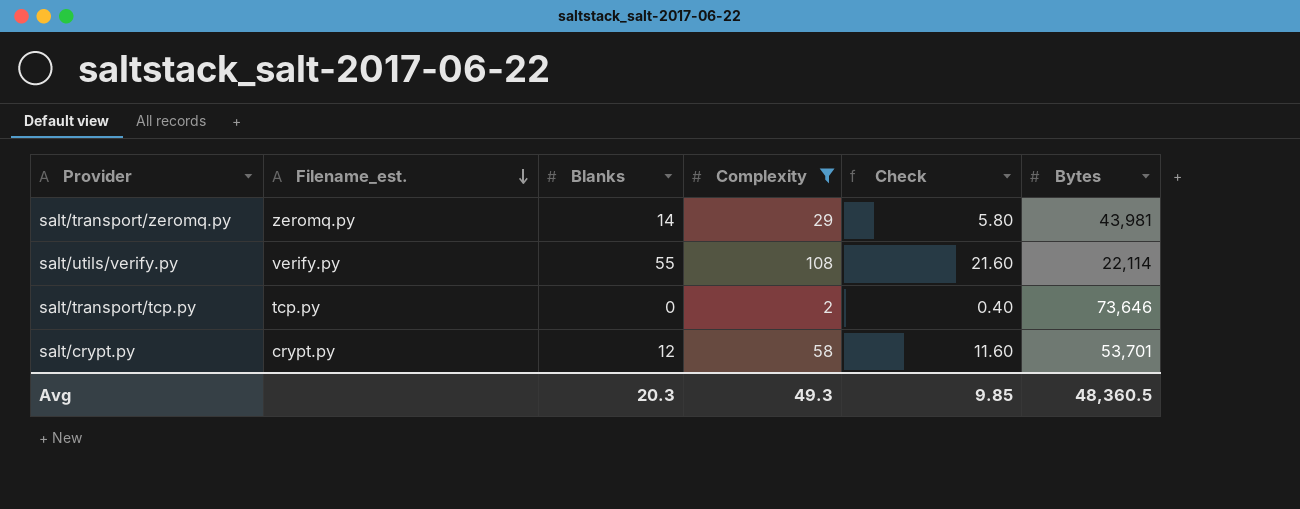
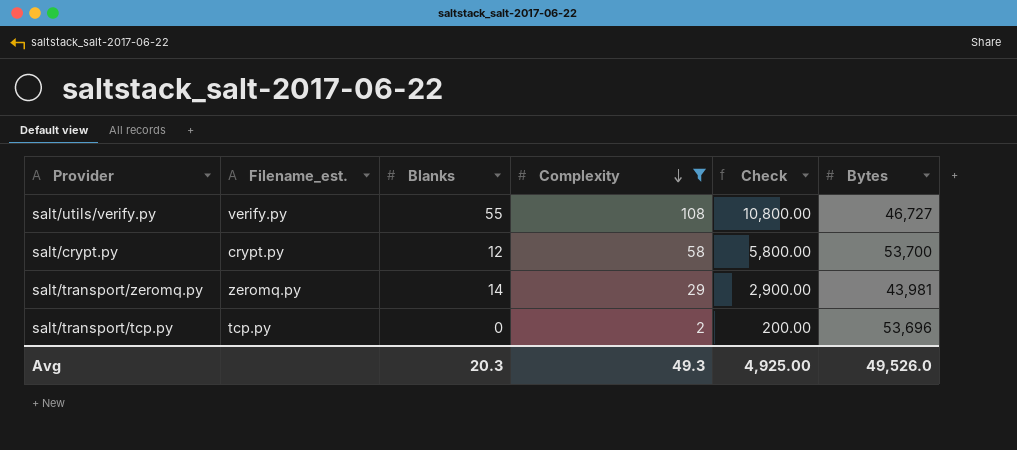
row order: Filename_est. descending -> Complexity descending
column Check | formula: [Complexity] * 0.2 -> [Complexity] * 100
salt/utils/verify.py | Bytes: 22,114 -> 46,727
salt/crypt.py | Bytes: 53,701 -> 53,700
salt/transport/tcp.py | Bytes: 73,646 -> 53,696
Avg | Check: 9.85 -> 4,925.00
Avg | Bytes: 48,360.5 -> 49,526.0

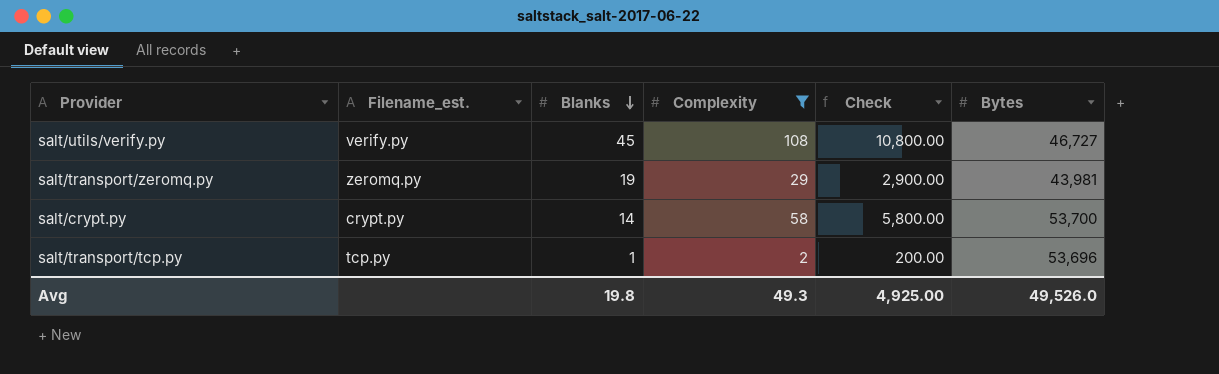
row order: Complexity descending -> Blanks descending
salt/utils/verify.py | Blanks: 55 -> 45
salt/transport/zeromq.py | Blanks: 14 -> 19
salt/crypt.py | Blanks: 12 -> 14
salt/transport/tcp.py | Blanks: 0 -> 1
Avg | Blanks: 20.3 -> 19.8

